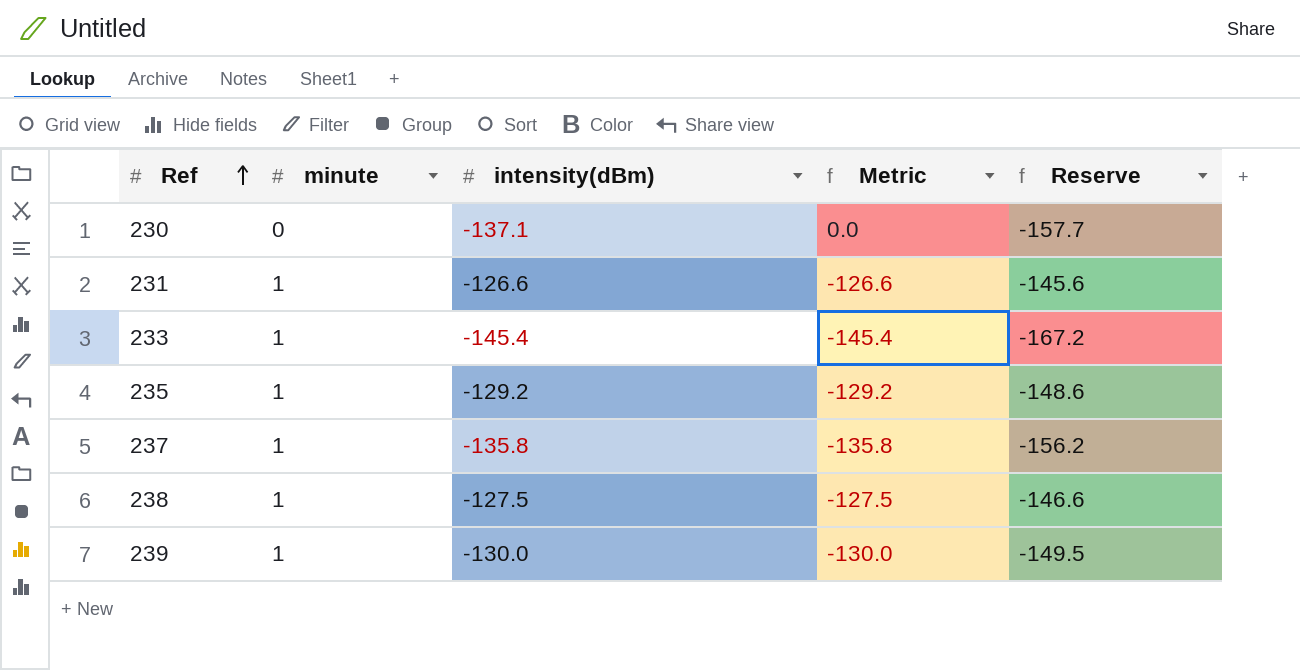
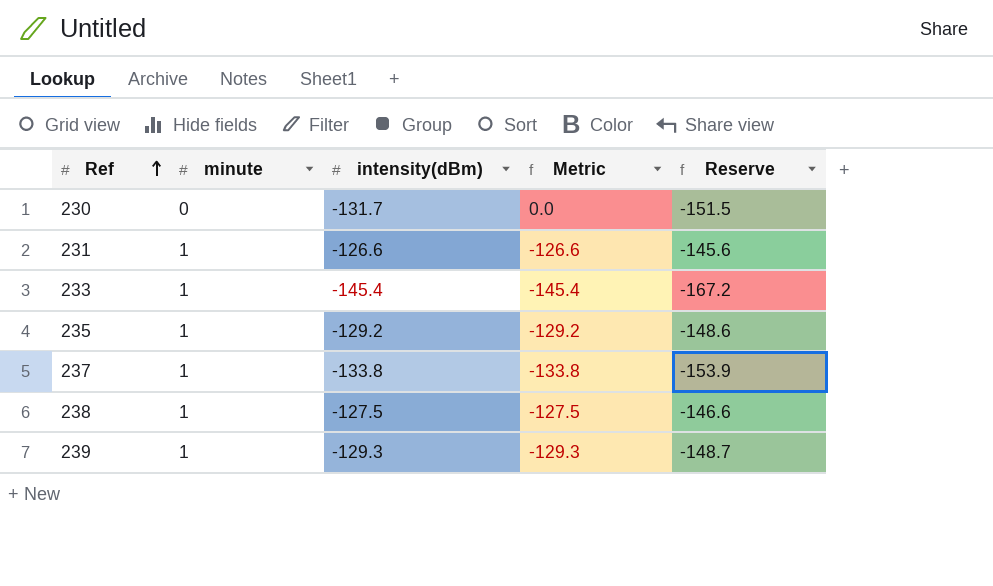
230 | intensity(dBm): -137.1 -> -131.7
230 | Reserve: -157.7 -> -151.5
237 | intensity(dBm): -135.8 -> -133.8
237 | Metric: -135.8 -> -133.8
237 | Reserve: -156.2 -> -153.9
239 | intensity(dBm): -130.0 -> -129.3
239 | Metric: -130.0 -> -129.3
239 | Reserve: -149.5 -> -148.7

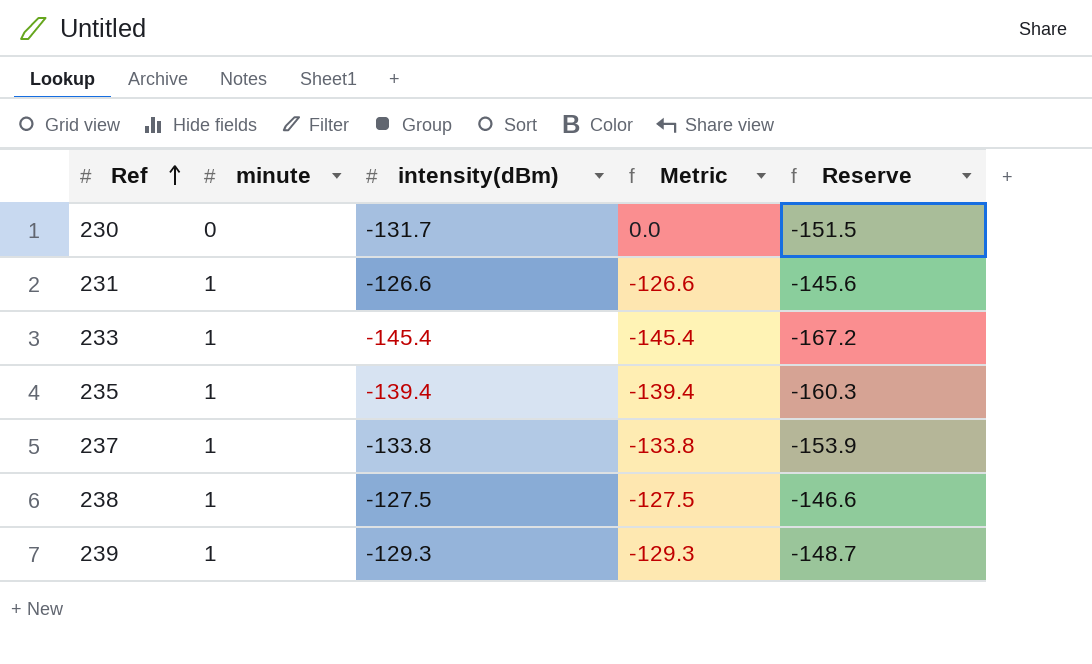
235 | intensity(dBm): -129.2 -> -139.4
235 | Metric: -129.2 -> -139.4
235 | Reserve: -148.6 -> -160.3

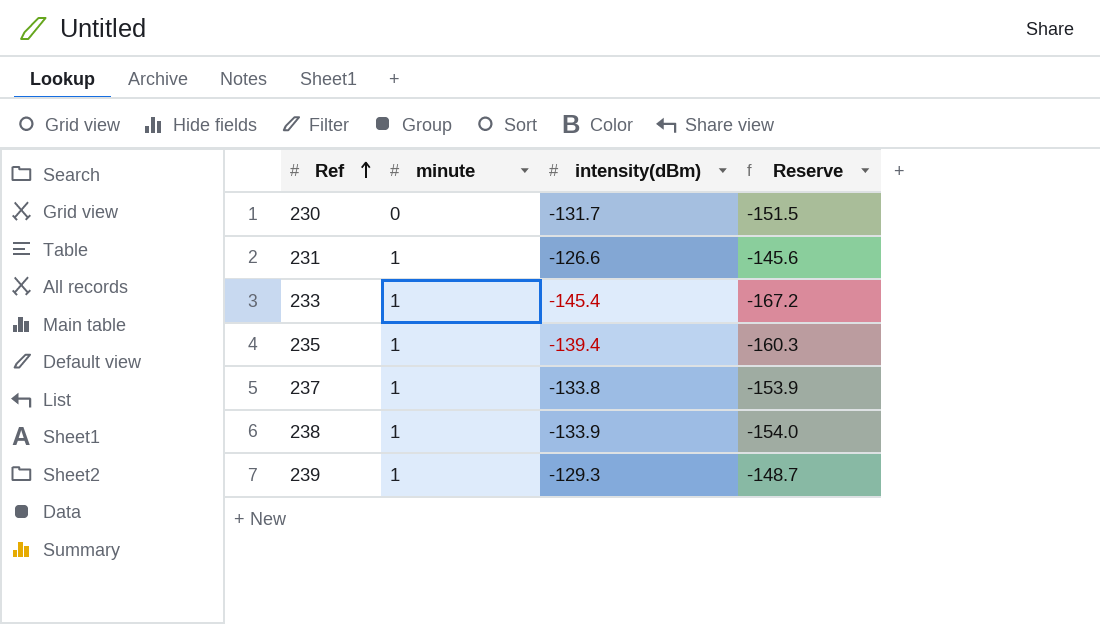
column Metric | formula: [minute] * [intensity(dBm)] -> none
238 | intensity(dBm): -127.5 -> -133.9
238 | Reserve: -146.6 -> -154.0

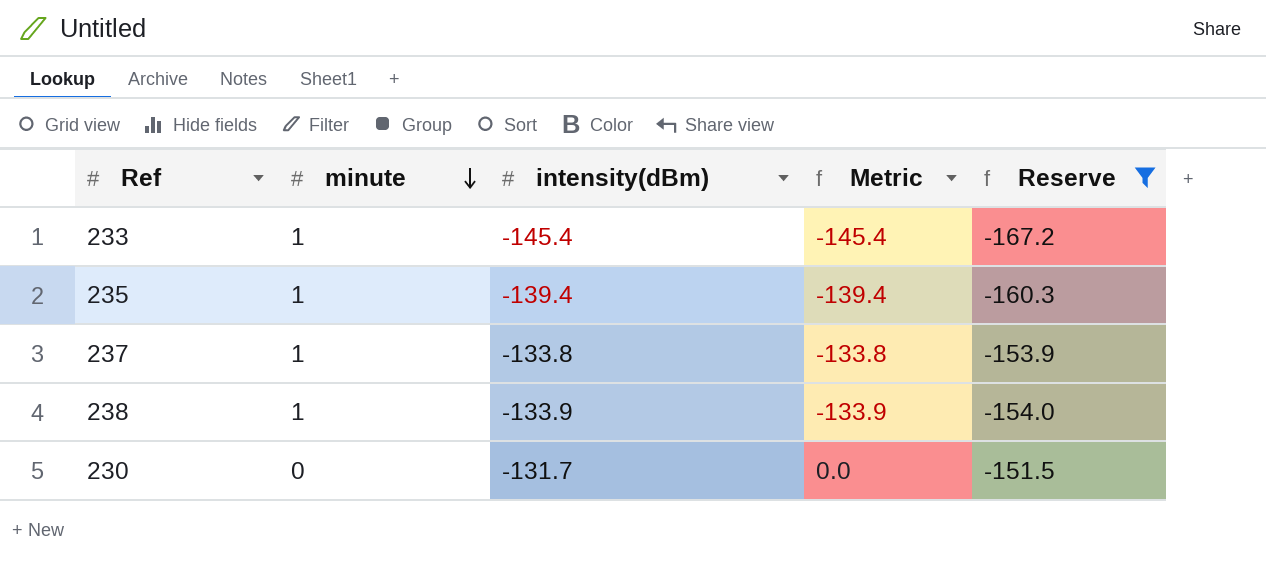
filter: none -> Reserve <= -151.5
row order: Ref ascending -> minute descending
column Metric | formula: none -> [minute] * [intensity(dBm)]

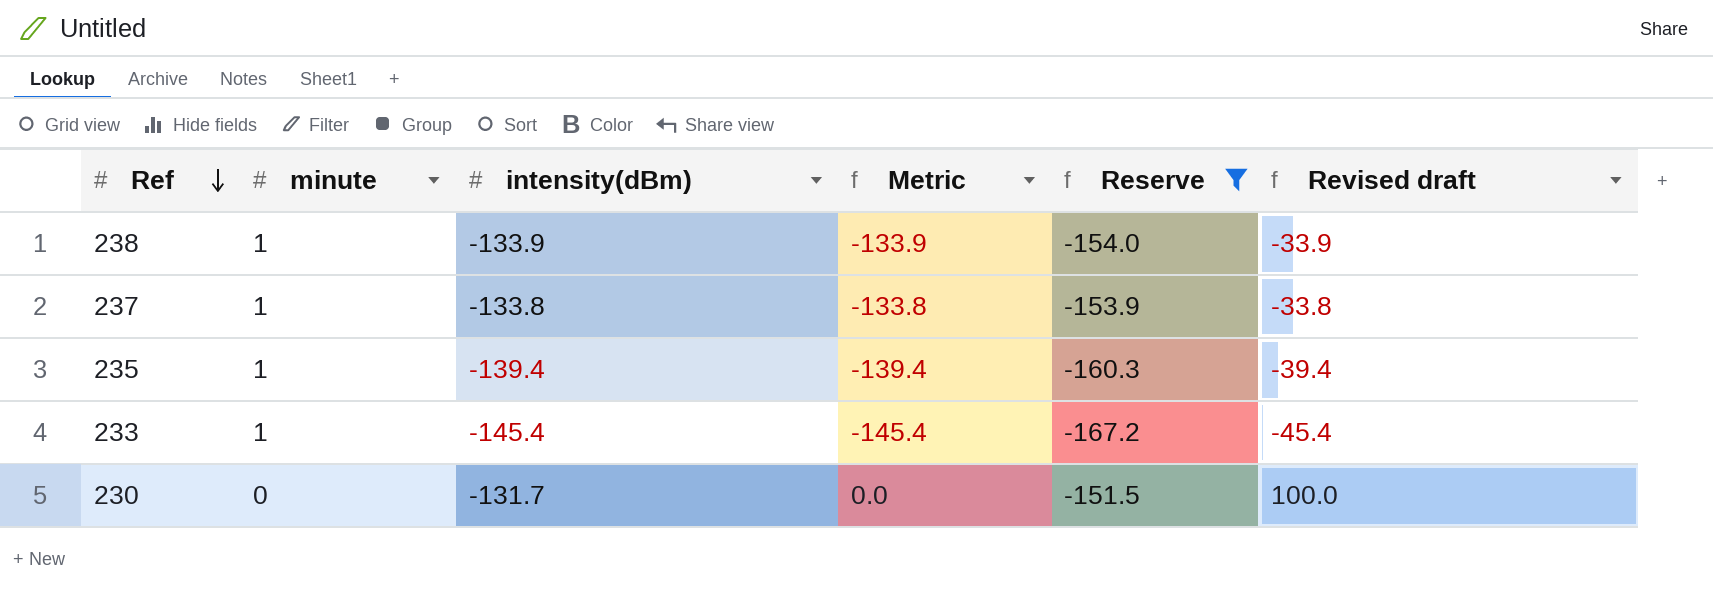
row order: minute descending -> Ref descending
column Revised draft | formula: none -> [Metric] + 100

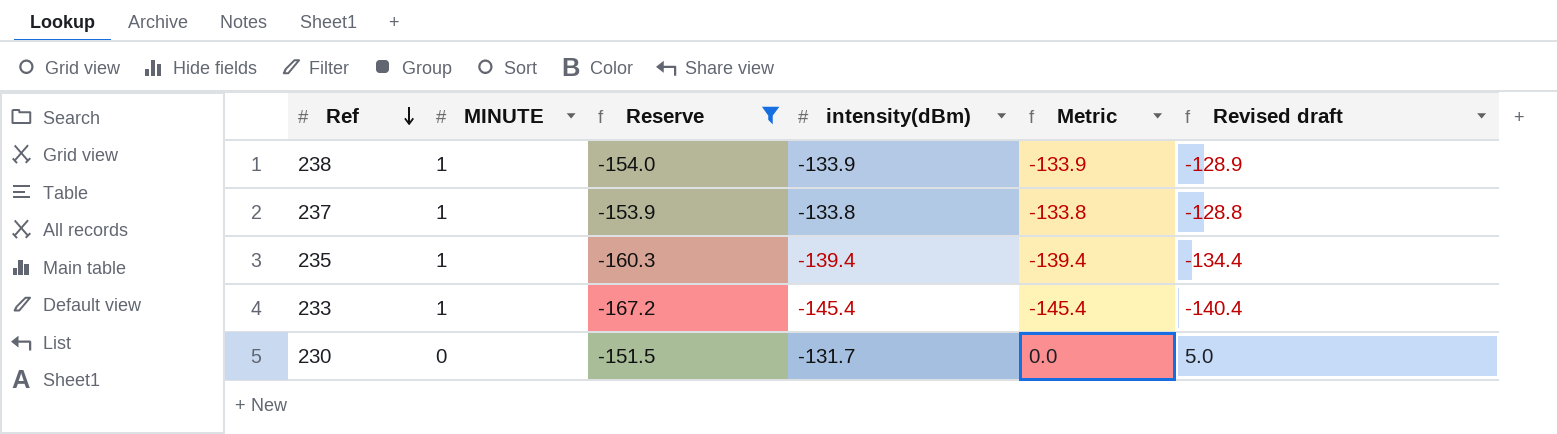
column name: minute -> MINUTE
column Reserve | position: 5 -> 3
column Revised draft | formula: [Metric] + 100 -> [Metric] + 5

